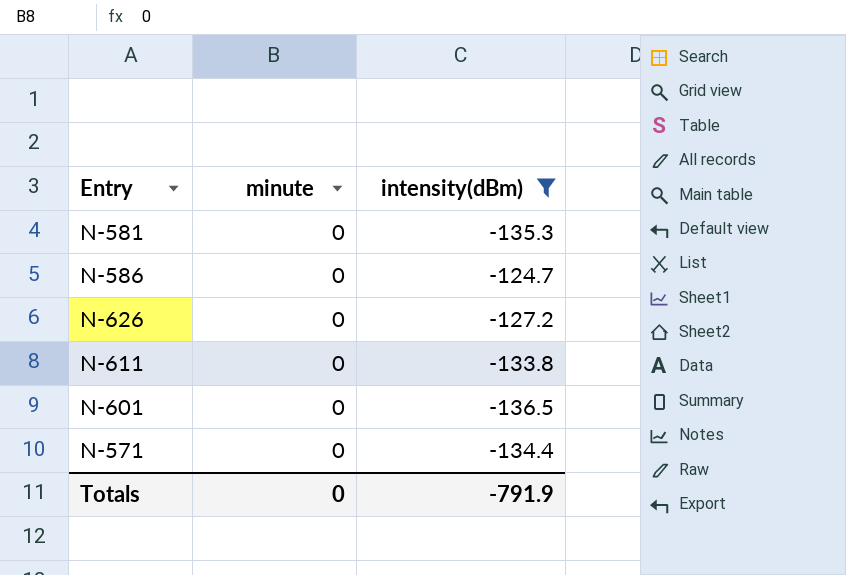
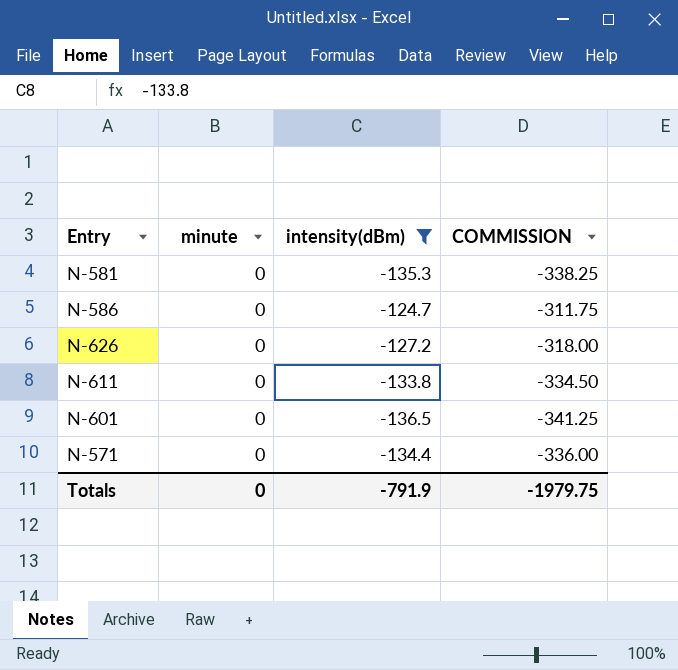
column COMMISSION | formula: none -> [intensity(dBm)] * 2.5

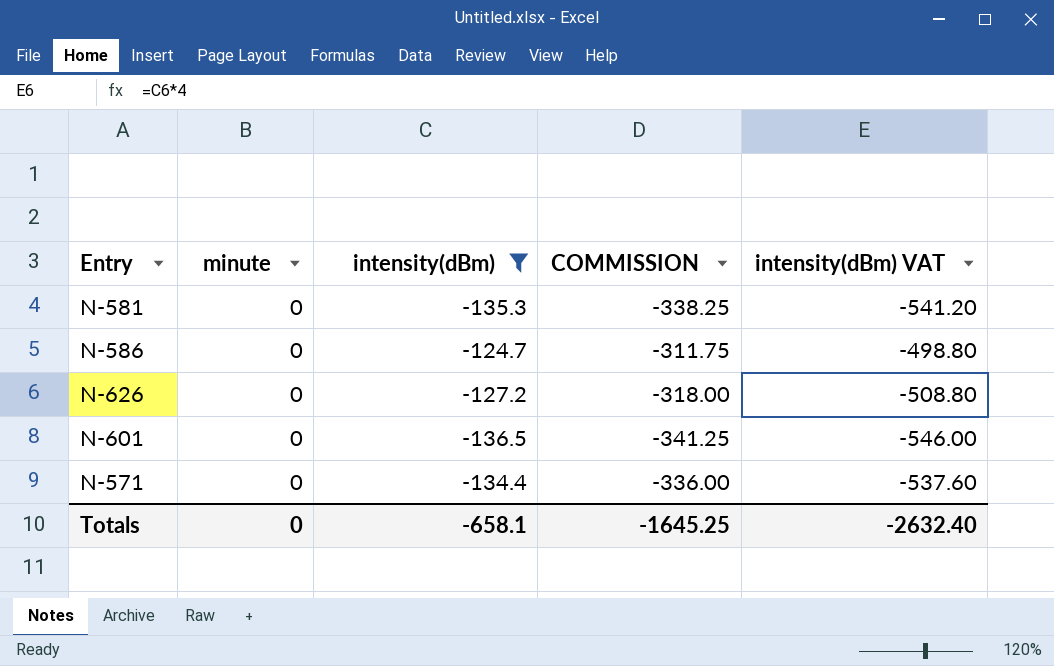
column intensity(dBm) VAT | formula: none -> [intensity(dBm)] * 4
row N-611: 0 | -133.8 | -334.50 -> none
Totals | intensity(dBm): -791.9 -> -658.1
Totals | COMMISSION: -1979.75 -> -1645.25

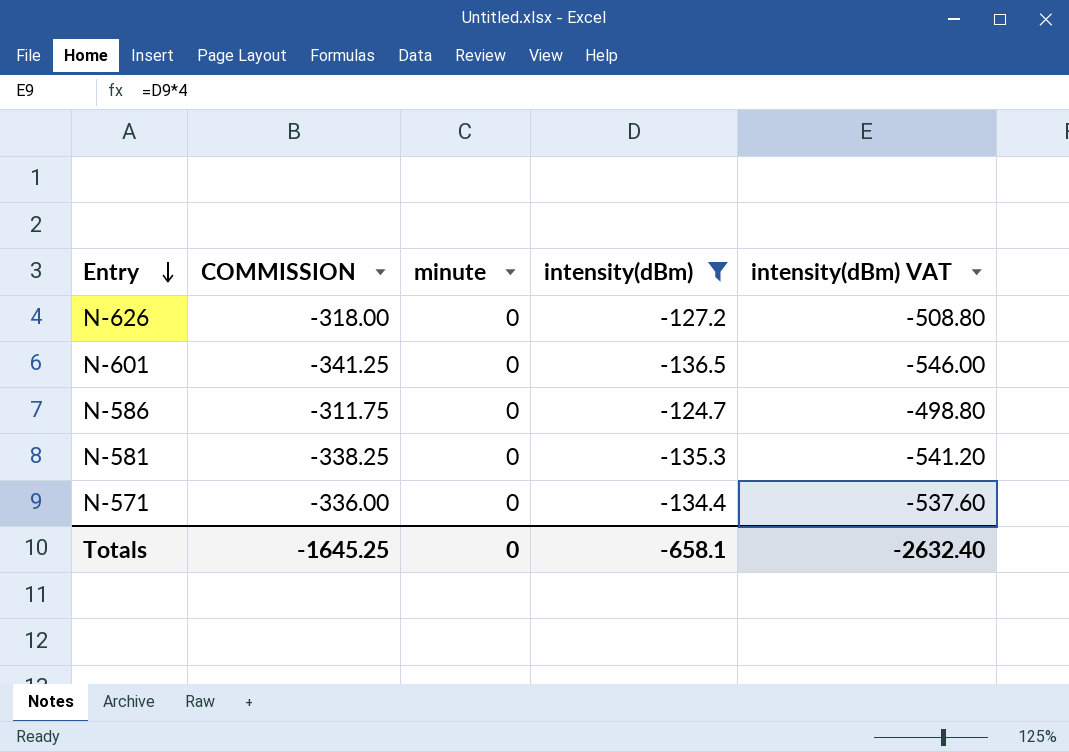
row order: none -> Entry descending
column COMMISSION | position: 4 -> 2

